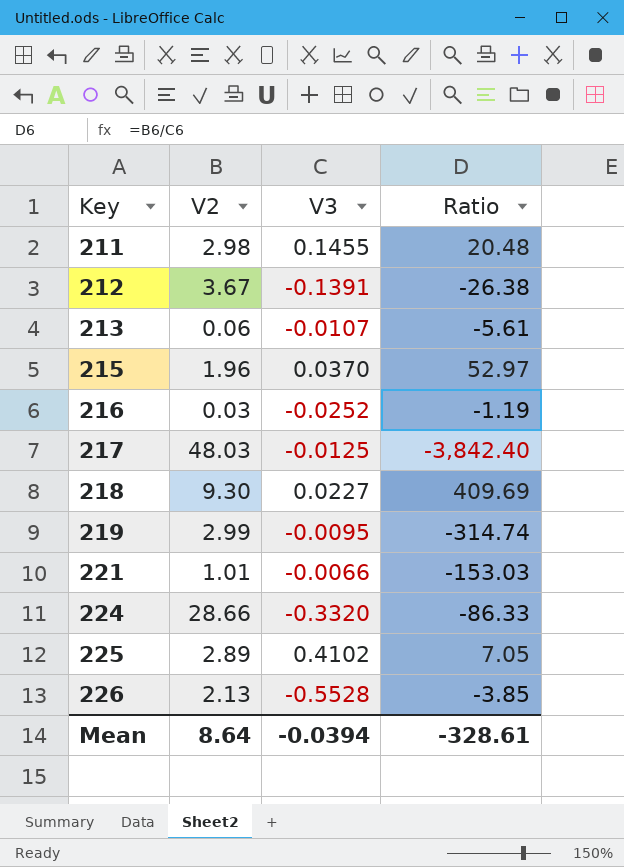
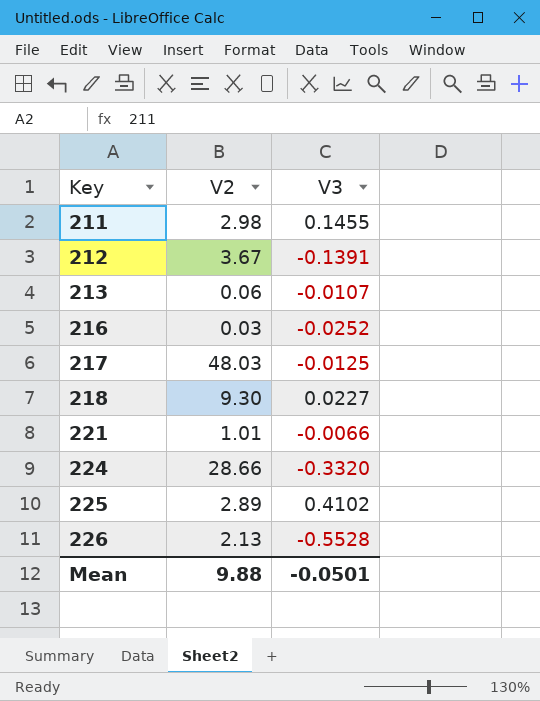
column Ratio | formula: [V2] / [V3] -> none
row 215: 1.96 | 0.0370 | 52.97 -> none
row 219: 2.99 | -0.0095 | -314.74 -> none
Mean | V2: 8.64 -> 9.88
Mean | V3: -0.0394 -> -0.0501

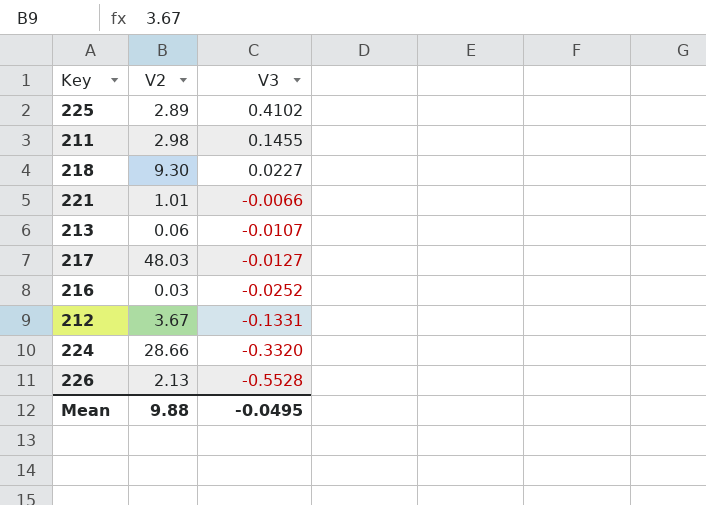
row order: Key ascending -> V3 descending
217 | V3: -0.0125 -> -0.0127
212 | V3: -0.1391 -> -0.1331
Mean | V3: -0.0501 -> -0.0495

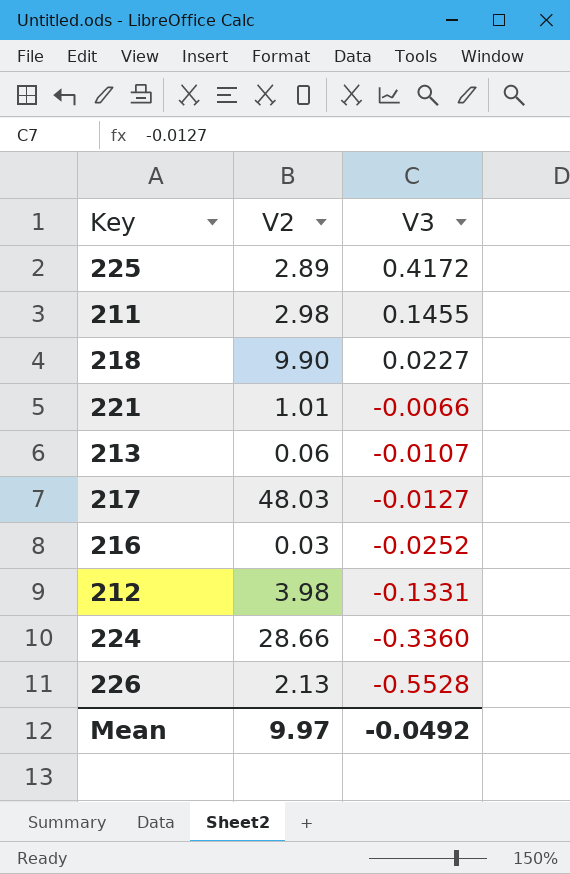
225 | V3: 0.4102 -> 0.4172
218 | V2: 9.30 -> 9.90
212 | V2: 3.67 -> 3.98
224 | V3: -0.3320 -> -0.3360
Mean | V2: 9.88 -> 9.97
Mean | V3: -0.0495 -> -0.0492

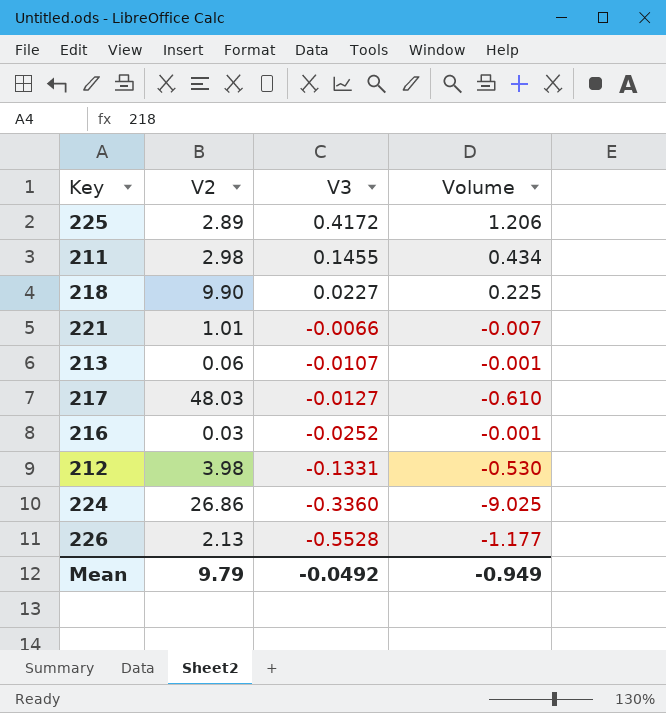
column Volume | formula: none -> [V2] * [V3]
224 | V2: 28.66 -> 26.86
Mean | V2: 9.97 -> 9.79

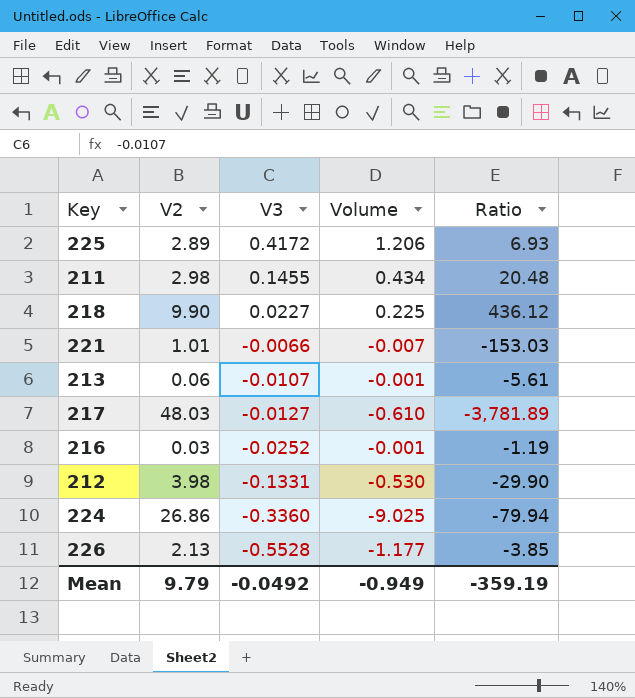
column Ratio | formula: none -> [V2] / [V3]

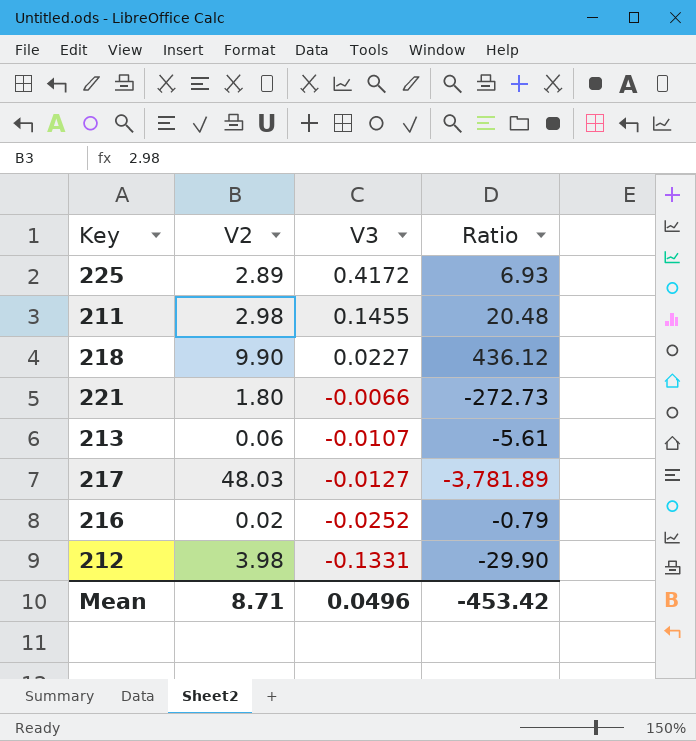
column Volume | formula: [V2] * [V3] -> none
row 224: 26.86 | -0.3360 | -9.025 | -79.94 -> none
row 226: 2.13 | -0.5528 | -1.177 | -3.85 -> none
221 | V2: 1.01 -> 1.80
221 | Ratio: -153.03 -> -272.73
216 | V2: 0.03 -> 0.02
216 | Ratio: -1.19 -> -0.79
Mean | V2: 9.79 -> 8.71
Mean | V3: -0.0492 -> 0.0496
Mean | Ratio: -359.19 -> -453.42

